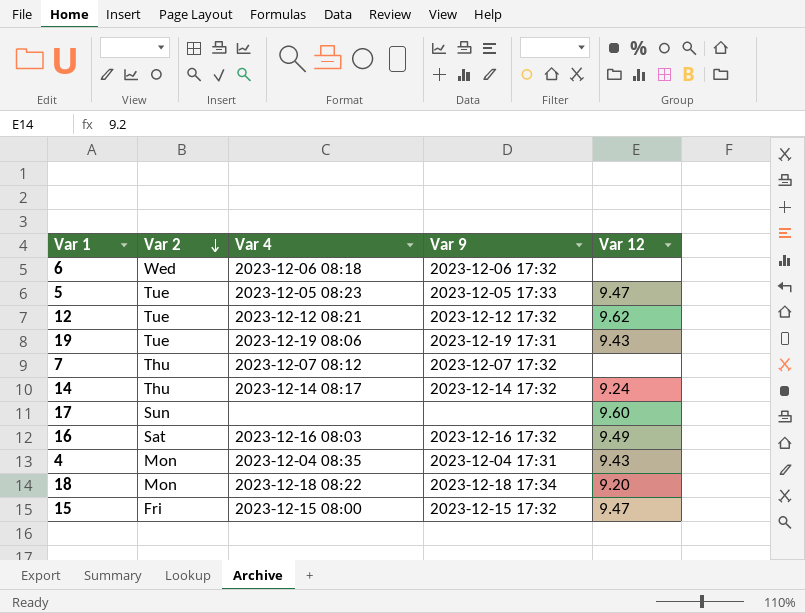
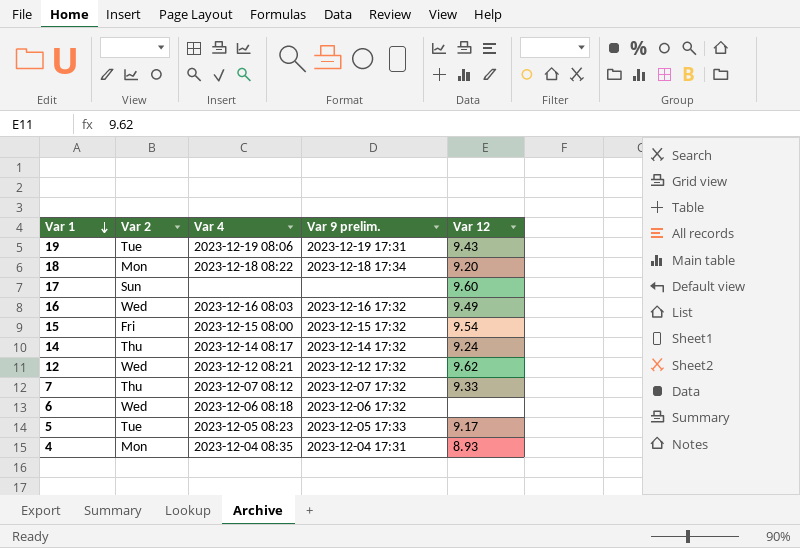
row order: Var 2 descending -> Var 1 descending
column name: Var 9 -> Var 9 prelim.
16 | Var 2: Sat -> Wed
15 | Var 12: 9.47 -> 9.54
12 | Var 2: Tue -> Wed
7 | Var 12: none -> 9.33
5 | Var 12: 9.47 -> 9.17
4 | Var 12: 9.43 -> 8.93

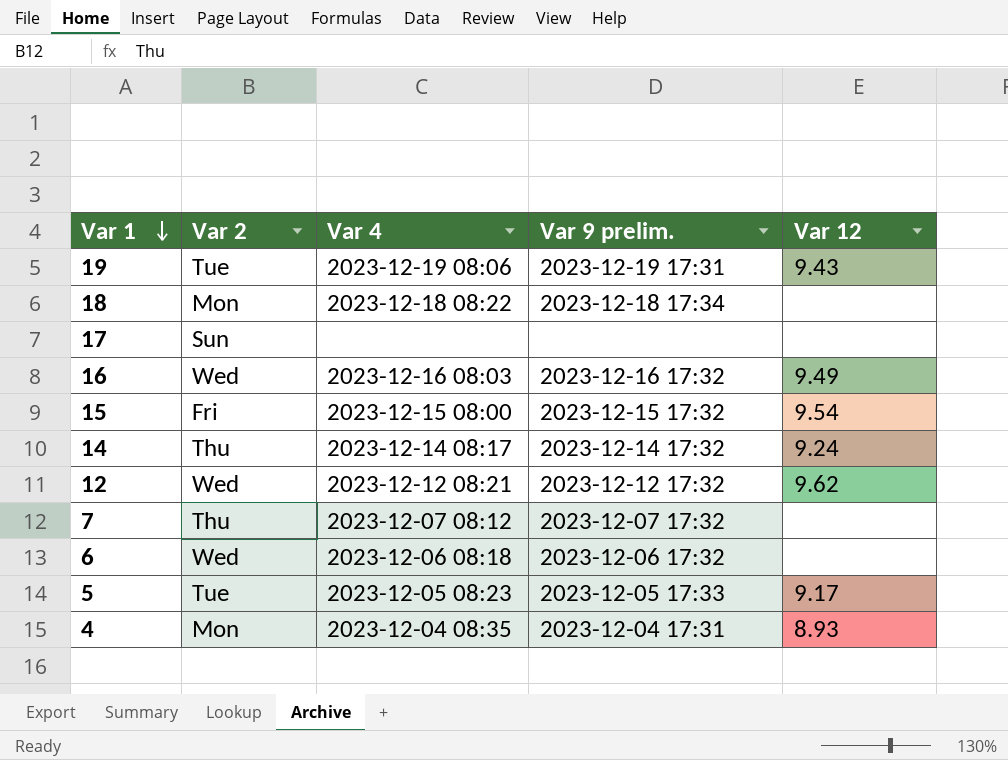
18 | Var 12: 9.20 -> none
17 | Var 12: 9.60 -> none
7 | Var 12: 9.33 -> none

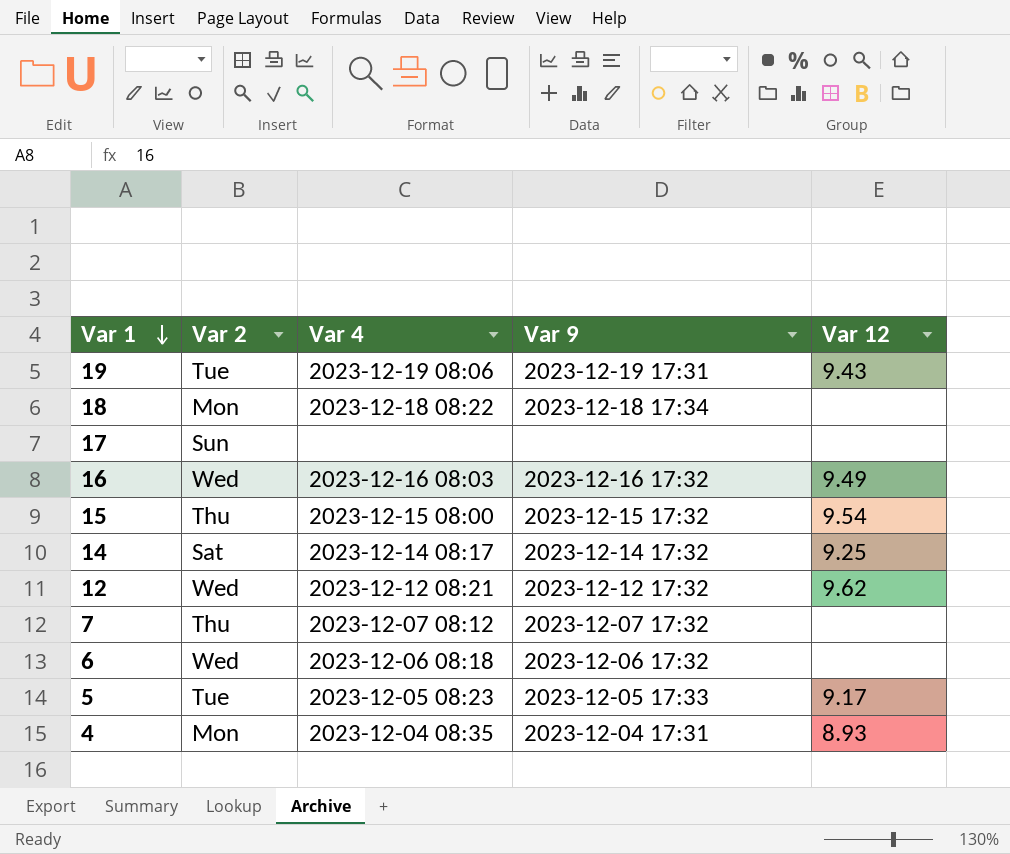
column name: Var 9 prelim. -> Var 9
15 | Var 2: Fri -> Thu
14 | Var 2: Thu -> Sat
14 | Var 12: 9.24 -> 9.25

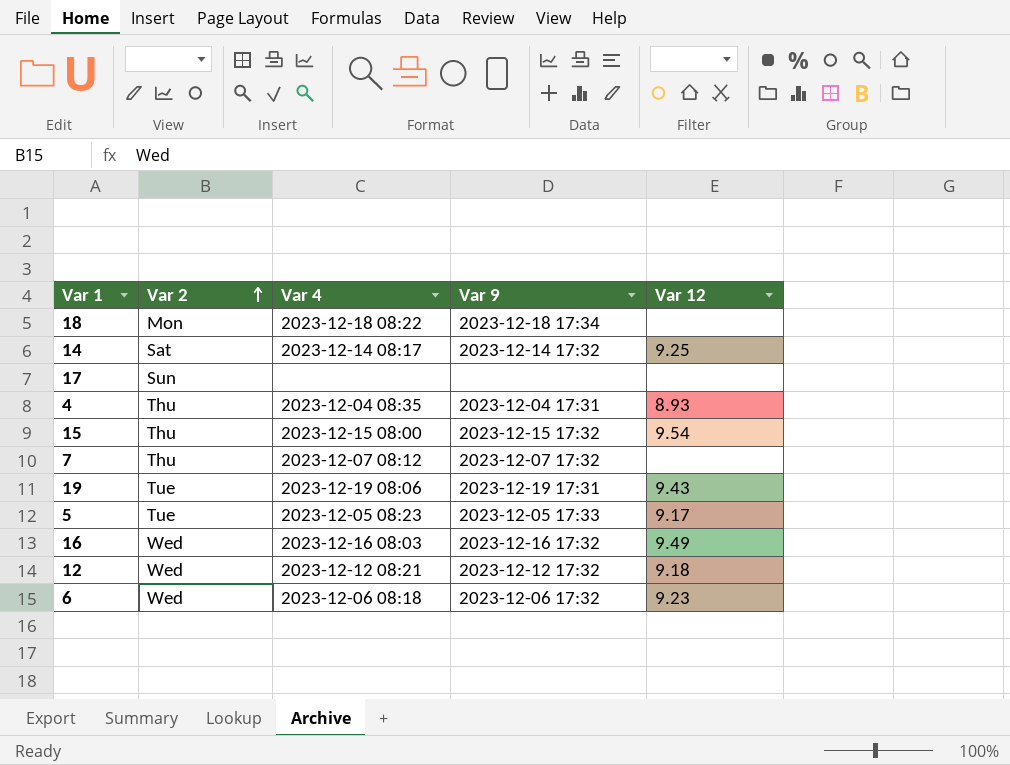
row order: Var 1 descending -> Var 2 ascending
4 | Var 2: Mon -> Thu
12 | Var 12: 9.62 -> 9.18
6 | Var 12: none -> 9.23

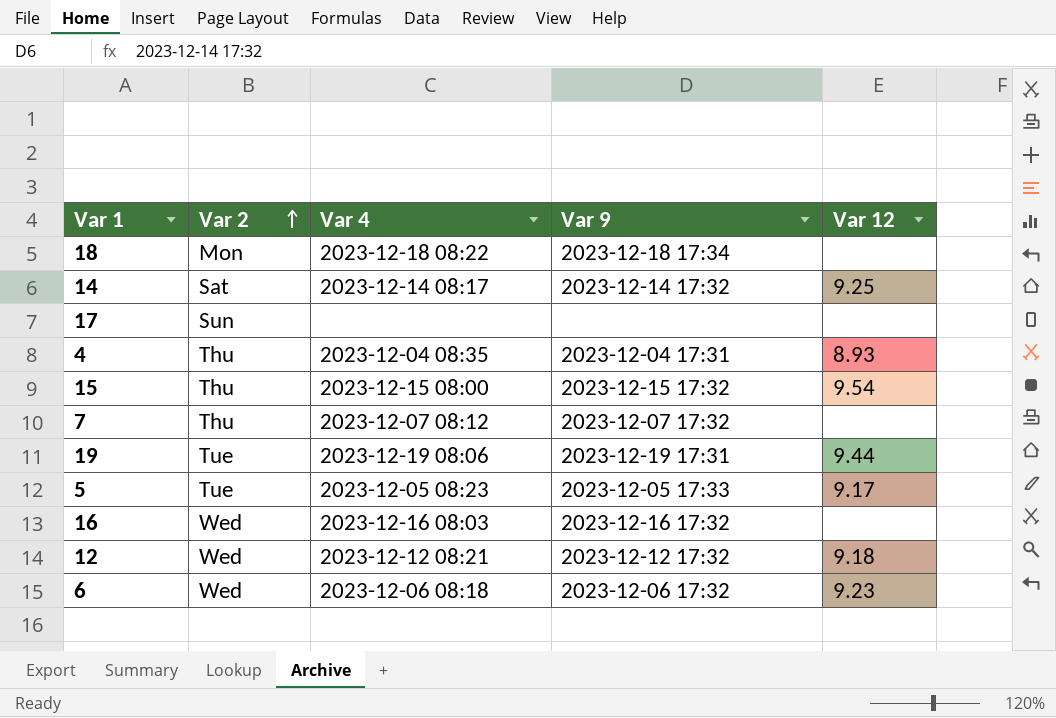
19 | Var 12: 9.43 -> 9.44
16 | Var 12: 9.49 -> none

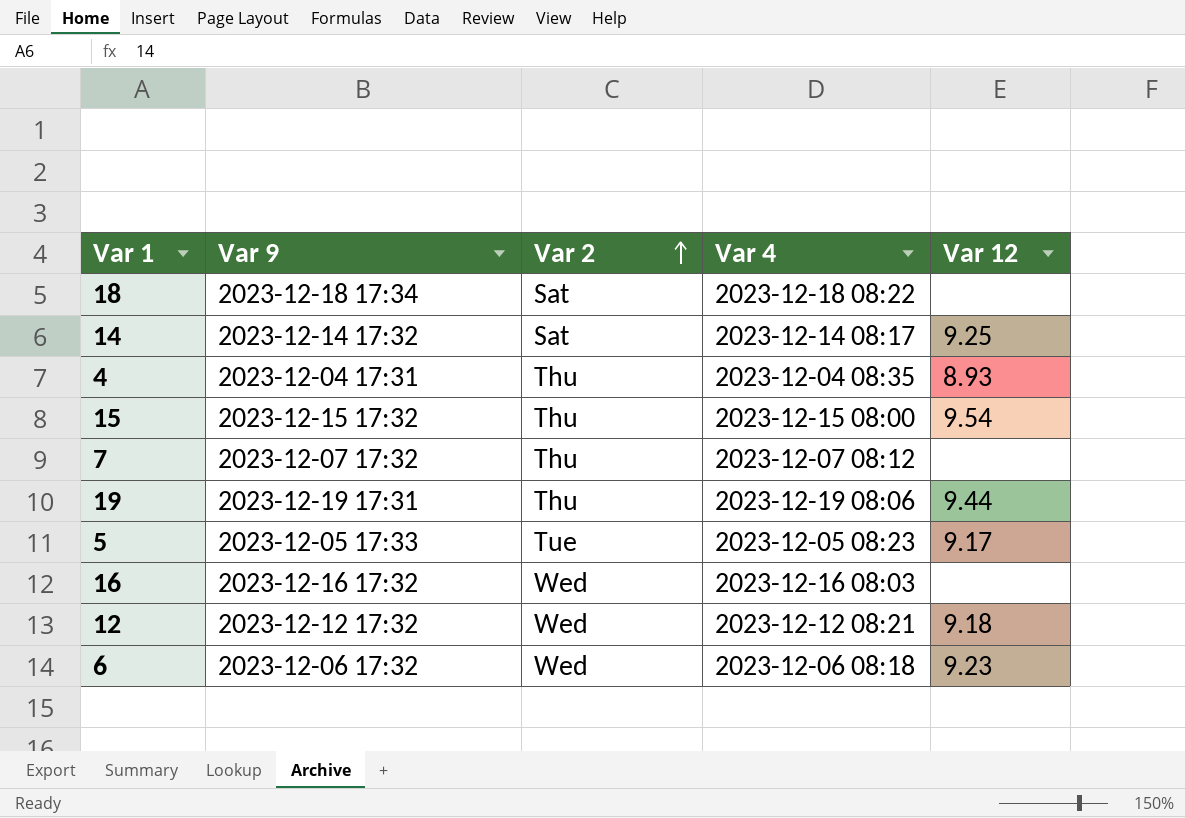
column Var 9 | position: 4 -> 2
row 17: Sun | none | none | none -> none
18 | Var 2: Mon -> Sat
19 | Var 2: Tue -> Thu

